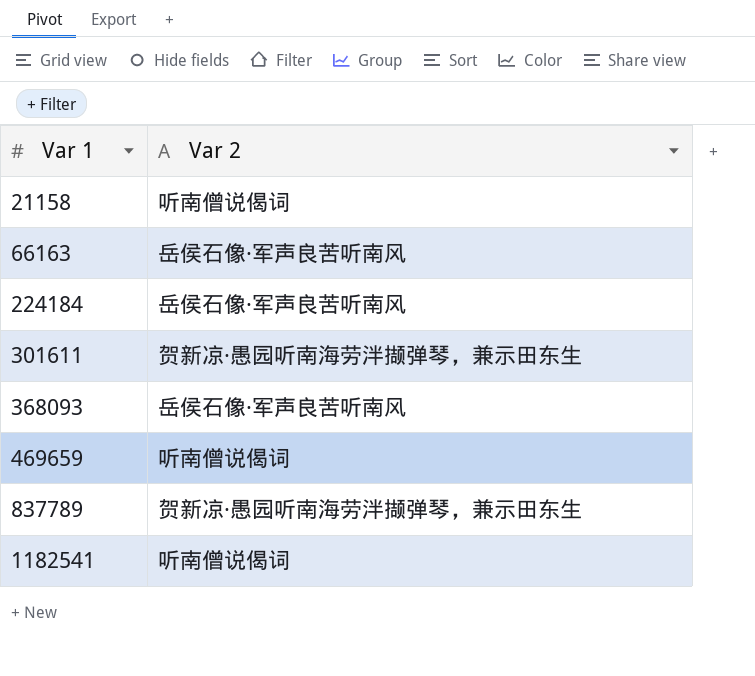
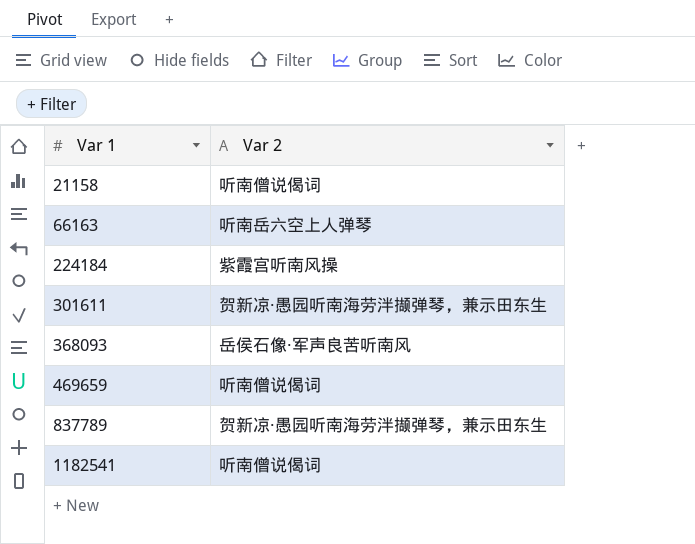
66163 | Var 2: 岳侯石像·军声良苦听南风 -> 听南岳六空上人弹琴
224184 | Var 2: 岳侯石像·军声良苦听南风 -> 紫霞宫听南风操

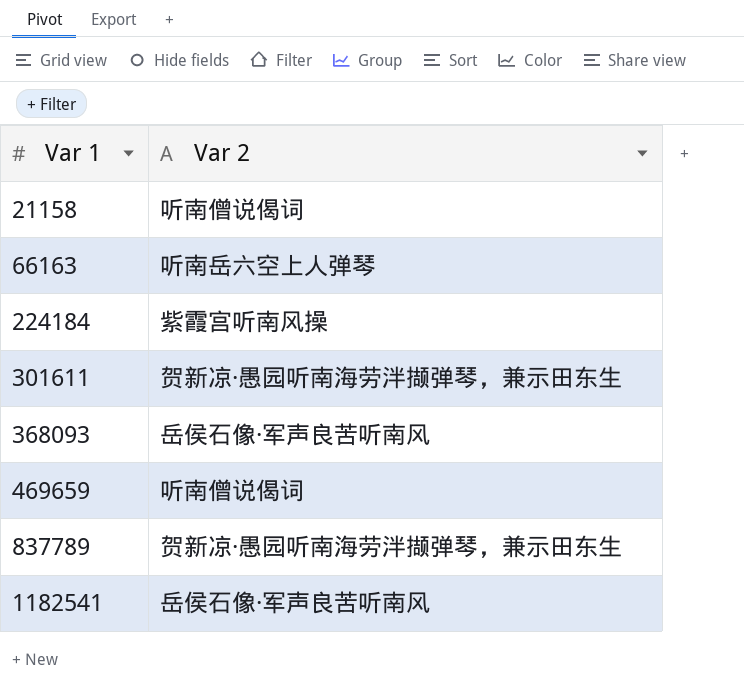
1182541 | Var 2: 听南僧说偈词 -> 岳侯石像·军声良苦听南风

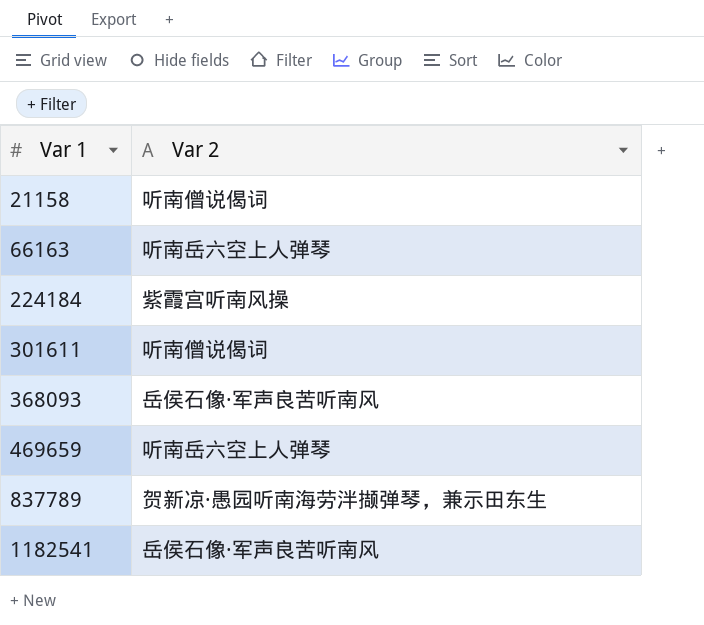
301611 | Var 2: 贺新凉·愚园听南海劳泮撷弹琴，兼示田东生 -> 听南僧说偈词
469659 | Var 2: 听南僧说偈词 -> 听南岳六空上人弹琴

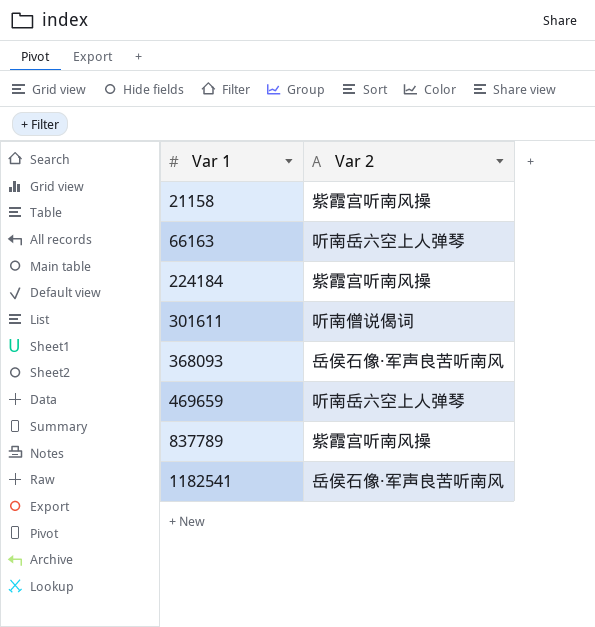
21158 | Var 2: 听南僧说偈词 -> 紫霞宫听南风操
837789 | Var 2: 贺新凉·愚园听南海劳泮撷弹琴，兼示田东生 -> 紫霞宫听南风操

